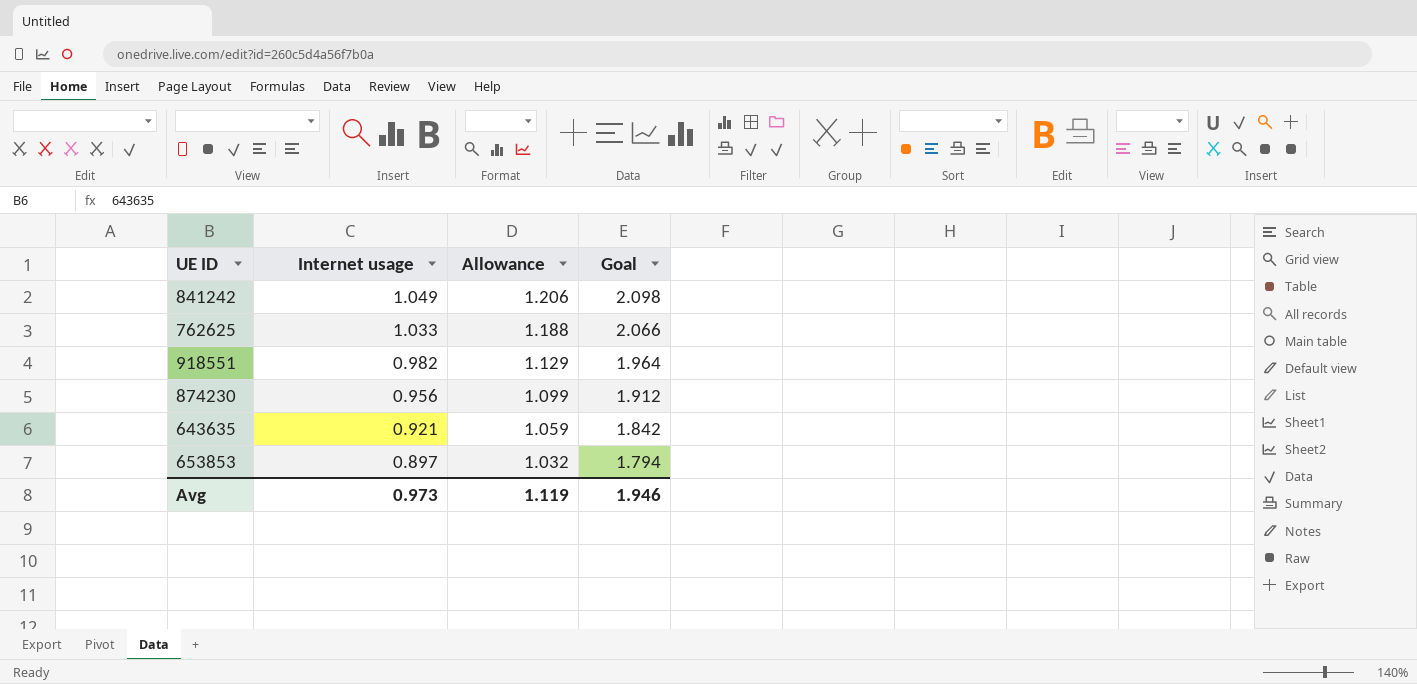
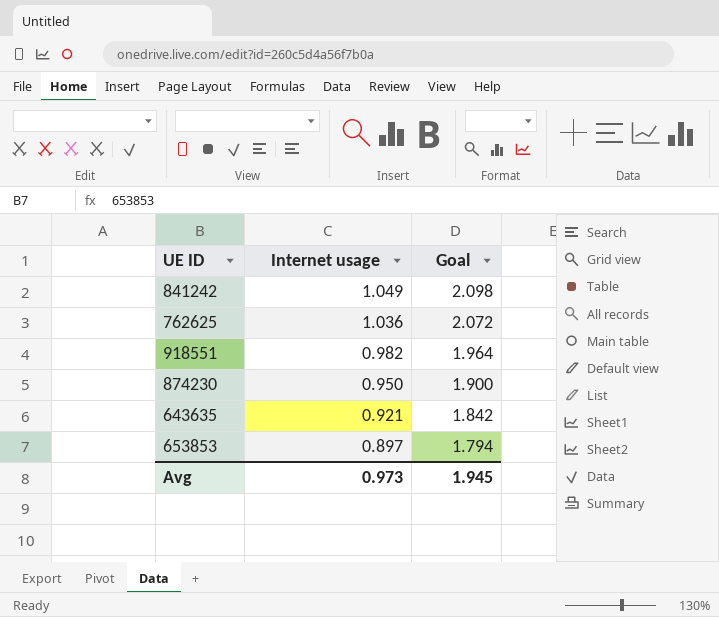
column Allowance | formula: [Internet usage] * 1.15 -> none
762625 | Internet usage: 1.033 -> 1.036
762625 | Goal: 2.066 -> 2.072
874230 | Internet usage: 0.956 -> 0.950
874230 | Goal: 1.912 -> 1.900
Avg | Goal: 1.946 -> 1.945

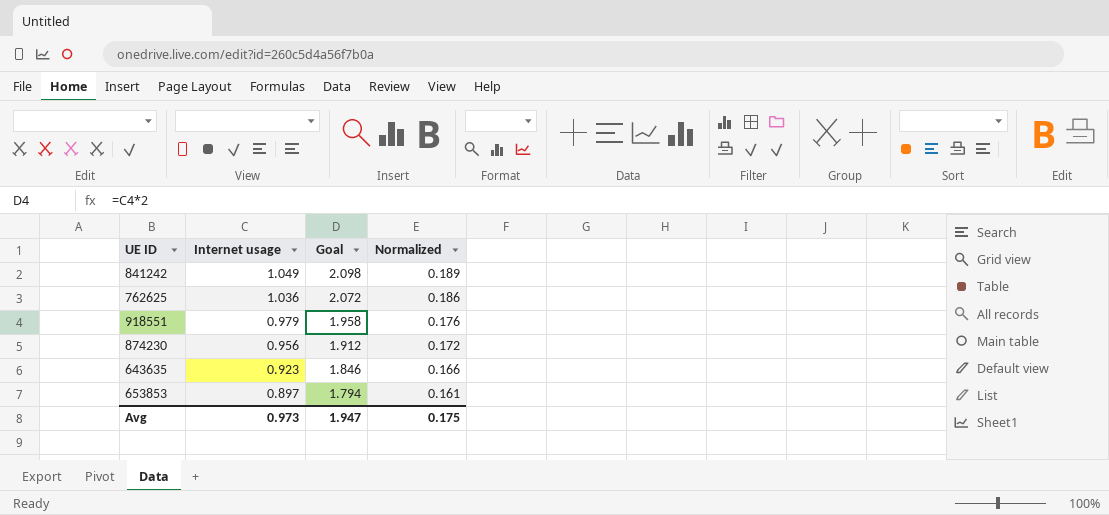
column Normalized | formula: none -> [Internet usage] * 0.18
918551 | Internet usage: 0.982 -> 0.979
918551 | Goal: 1.964 -> 1.958
874230 | Internet usage: 0.950 -> 0.956
874230 | Goal: 1.900 -> 1.912
643635 | Internet usage: 0.921 -> 0.923
643635 | Goal: 1.842 -> 1.846
Avg | Goal: 1.945 -> 1.947

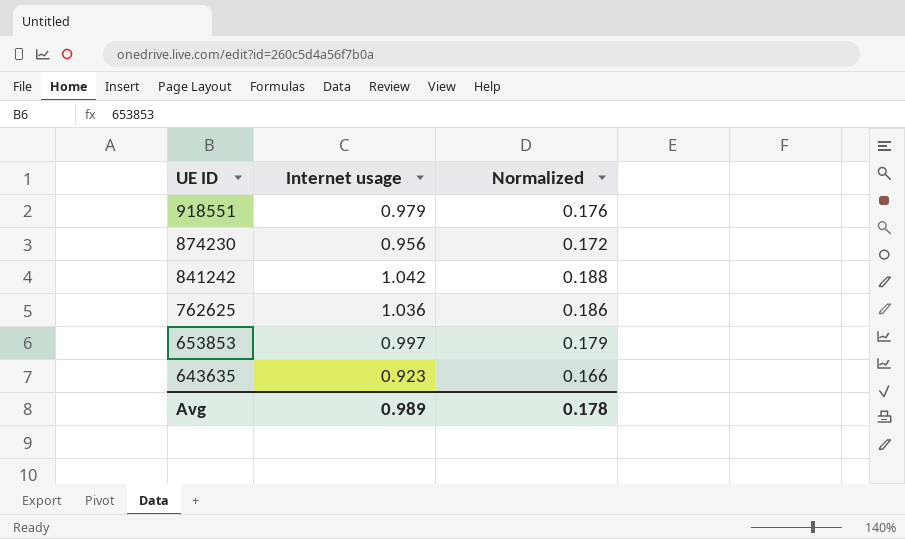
row order: Internet usage descending -> UE ID descending
column Goal | formula: [Internet usage] * 2 -> none
841242 | Internet usage: 1.049 -> 1.042
841242 | Normalized: 0.189 -> 0.188
653853 | Internet usage: 0.897 -> 0.997
653853 | Normalized: 0.161 -> 0.179
Avg | Internet usage: 0.973 -> 0.989
Avg | Normalized: 0.175 -> 0.178

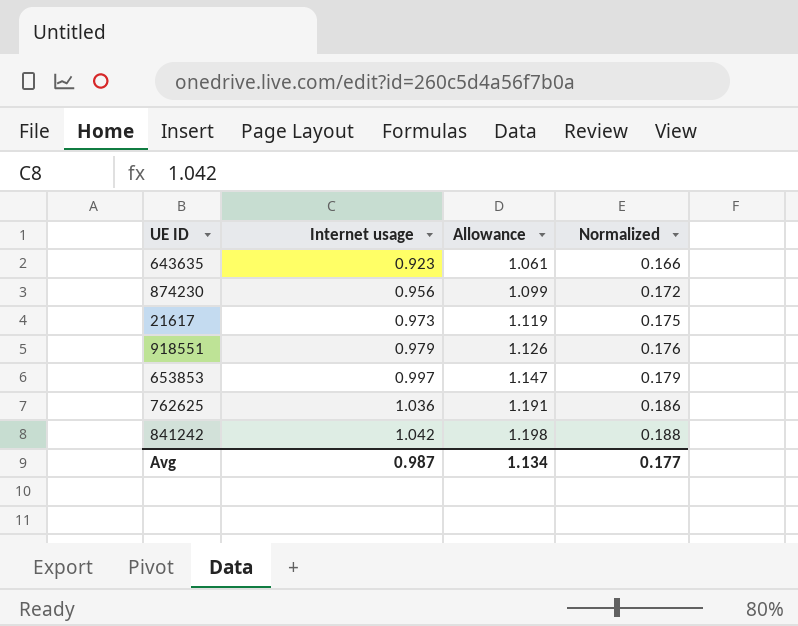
row order: UE ID descending -> Internet usage ascending
column Allowance | formula: none -> [Internet usage] * 1.15
row 21617: none -> 0.973 | 1.119 | 0.175
Avg | Internet usage: 0.989 -> 0.987
Avg | Normalized: 0.178 -> 0.177

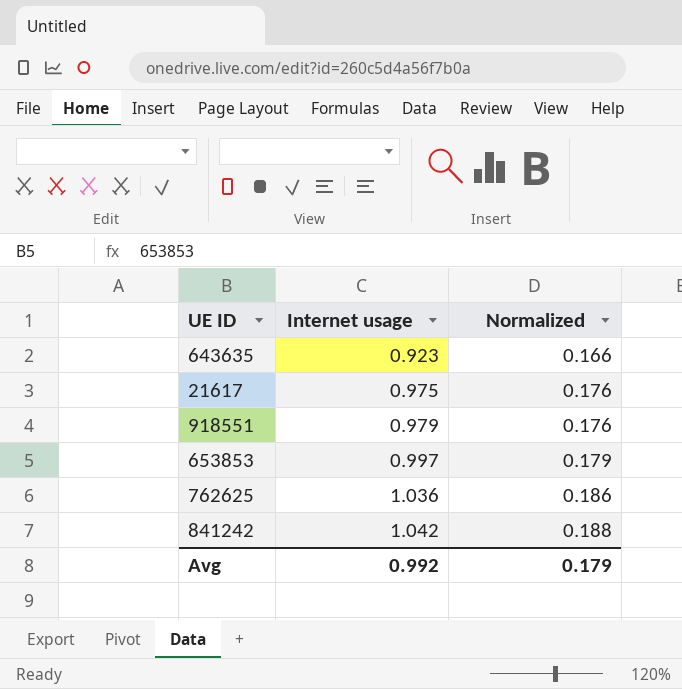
column Allowance | formula: [Internet usage] * 1.15 -> none
row 874230: 0.956 | 1.099 | 0.172 -> none
21617 | Internet usage: 0.973 -> 0.975
21617 | Normalized: 0.175 -> 0.176
Avg | Internet usage: 0.987 -> 0.992
Avg | Normalized: 0.177 -> 0.179

